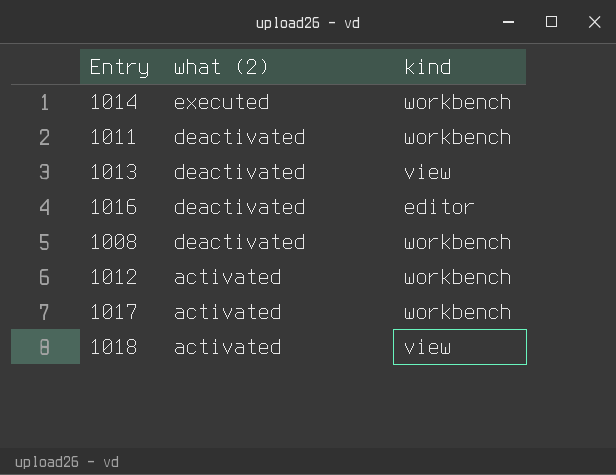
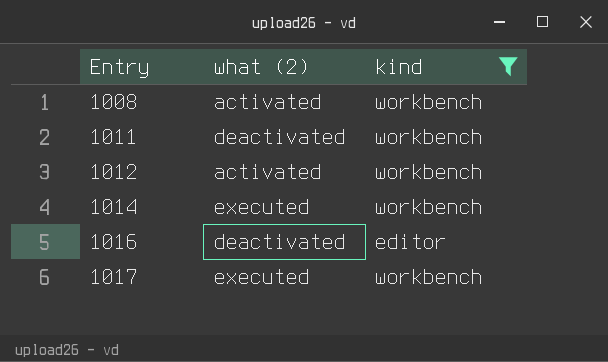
filter: none -> kind != view
row order: what (2) descending -> Entry ascending
1008 | what (2): deactivated -> activated
1017 | what (2): activated -> executed

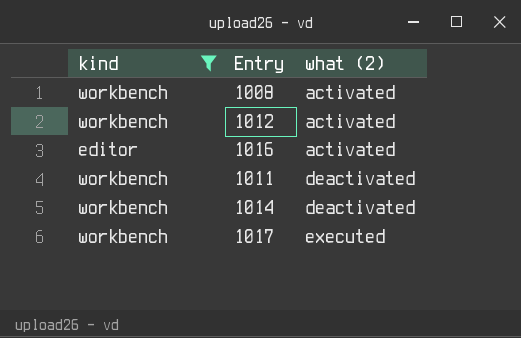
row order: Entry ascending -> what (2) ascending
column kind | position: 3 -> 1
1016 | what (2): deactivated -> activated
1014 | what (2): executed -> deactivated

